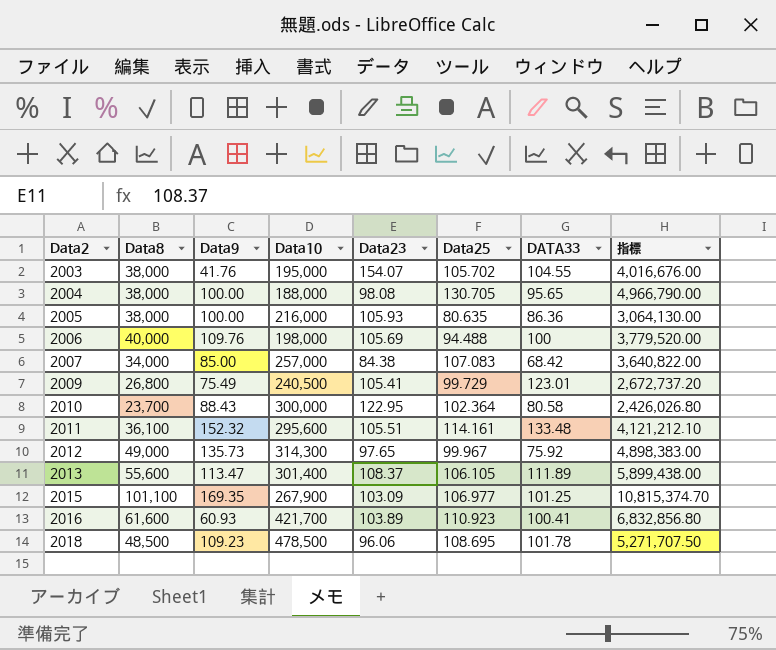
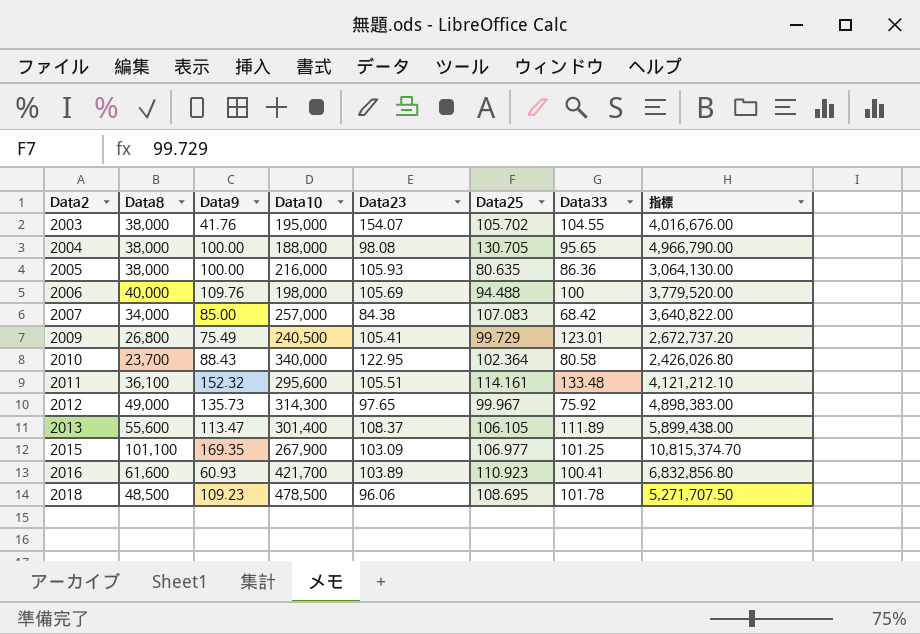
column name: DATA33 -> Data33
2010 | Data10: 300,000 -> 340,000

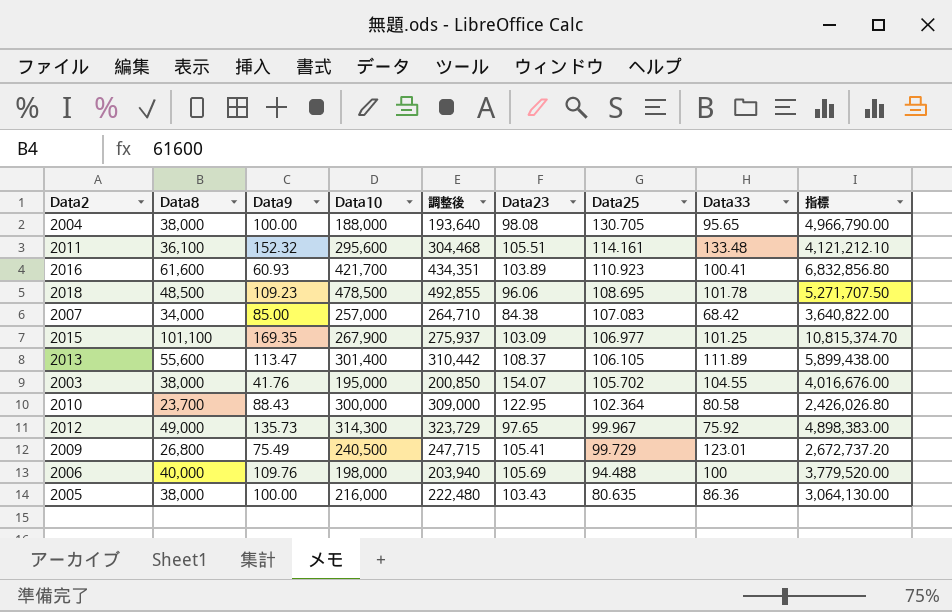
row order: Data2 ascending -> Data25 descending
column 調整後 | formula: none -> [Data10] * 1.03
2010 | Data10: 340,000 -> 300,000
2005 | Data23: 105.93 -> 103.43

